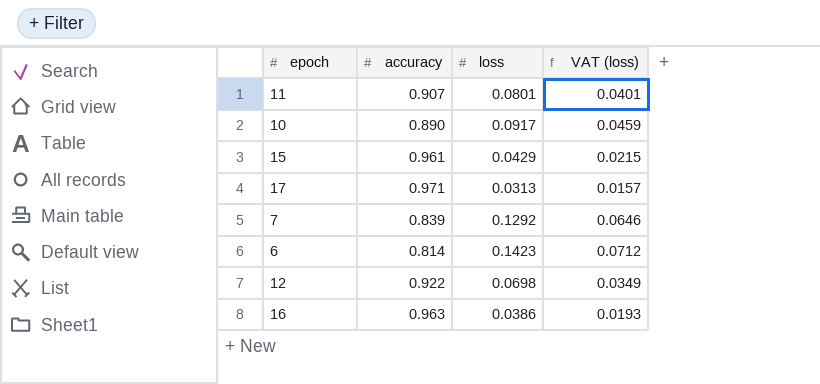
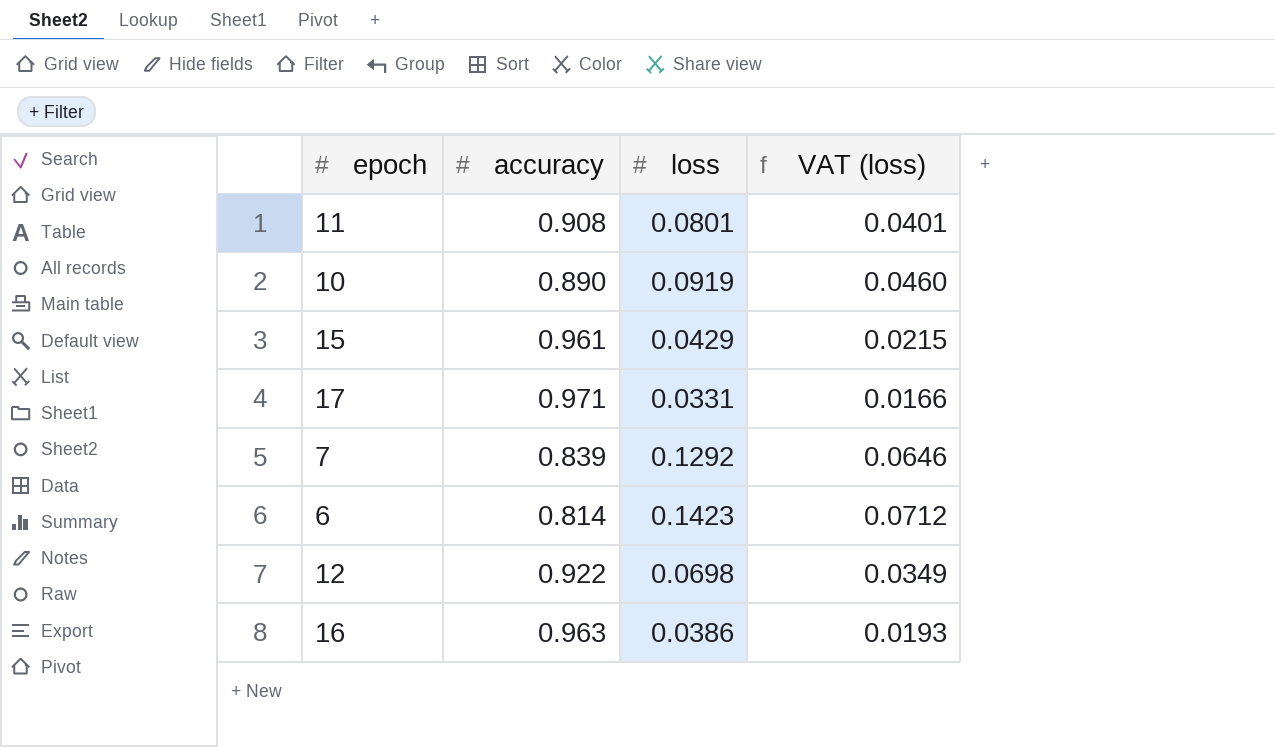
11 | accuracy: 0.907 -> 0.908
10 | loss: 0.0917 -> 0.0919
10 | VAT (loss): 0.0459 -> 0.0460
17 | loss: 0.0313 -> 0.0331
17 | VAT (loss): 0.0157 -> 0.0166

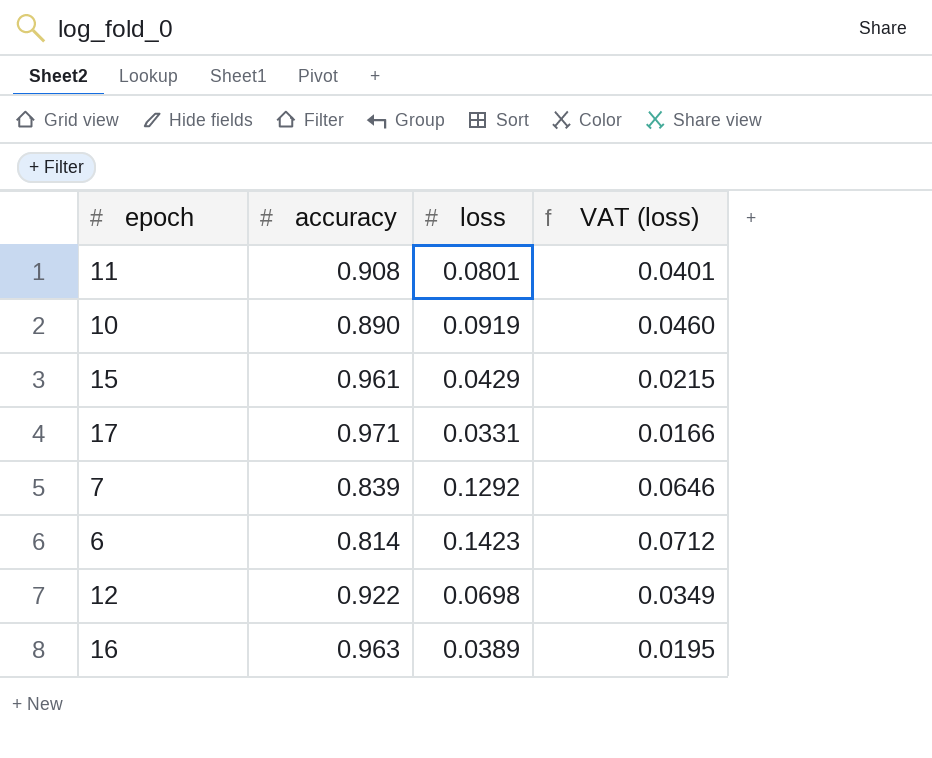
16 | loss: 0.0386 -> 0.0389
16 | VAT (loss): 0.0193 -> 0.0195

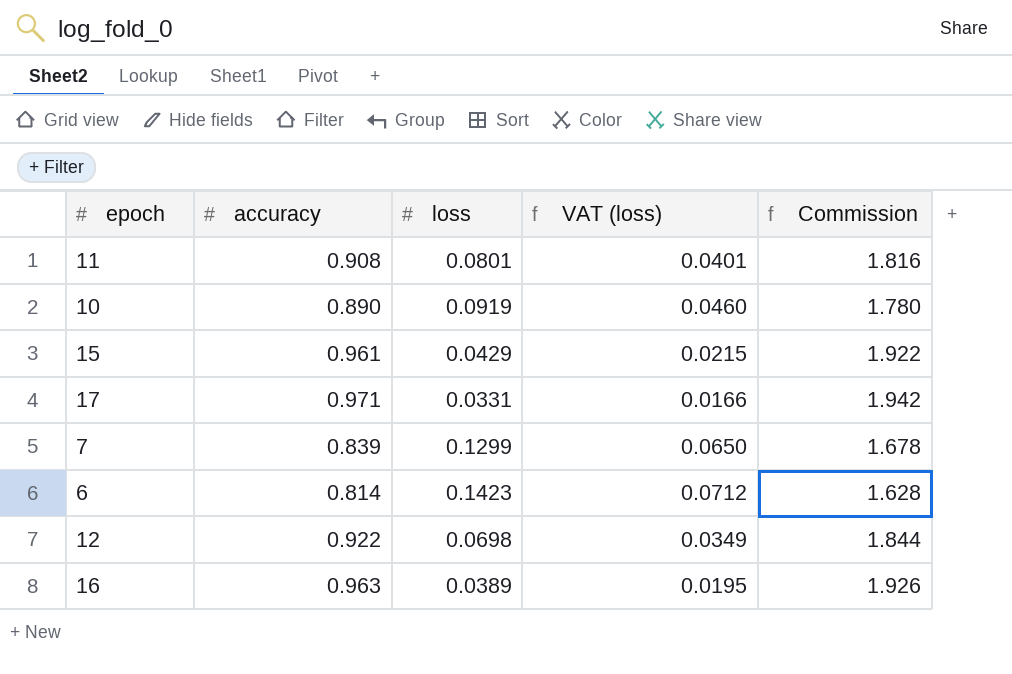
column Commission | formula: none -> [accuracy] * 2
7 | loss: 0.1292 -> 0.1299
7 | VAT (loss): 0.0646 -> 0.0650

